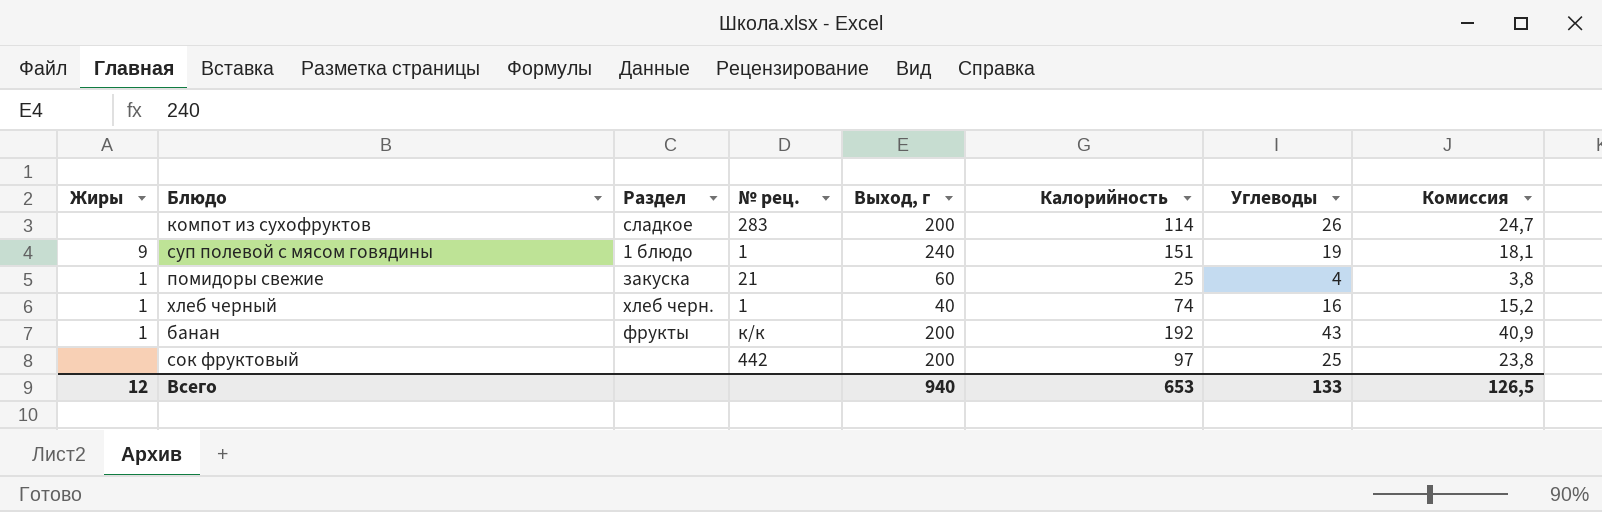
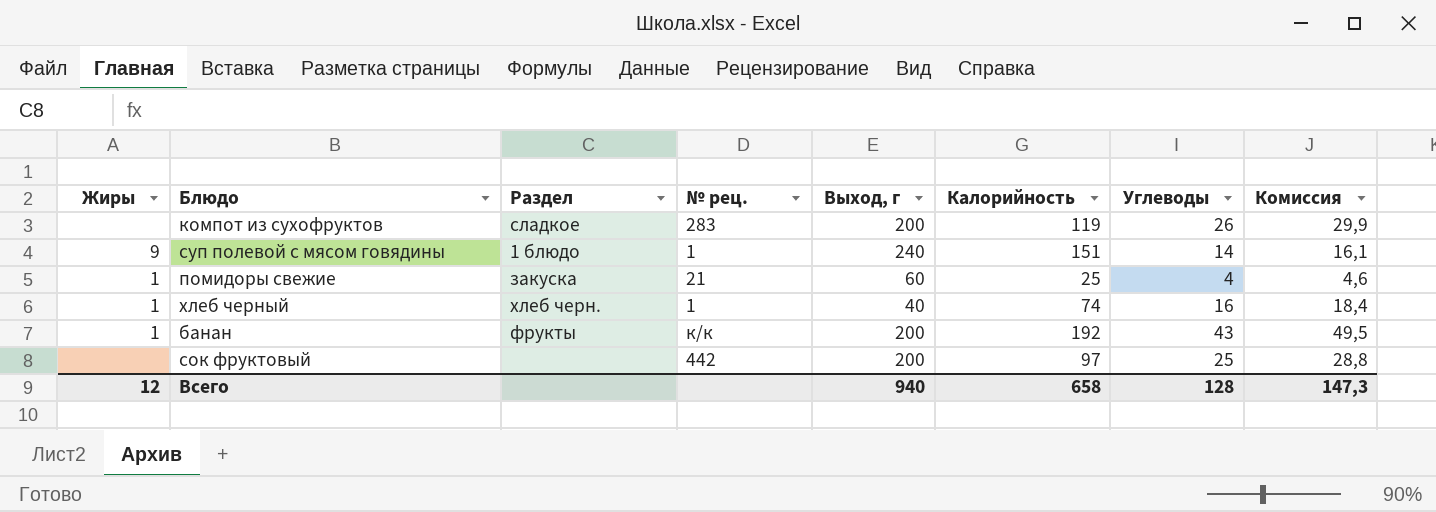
column Комиссия | formula: [Углеводы] * 0,95 -> [Углеводы] * 1,15
компот из сухофруктов | Калорийность: 114 -> 119
суп полевой с мясом говядины | Углеводы: 19 -> 14
Всего | Калорийность: 653 -> 658
Всего | Углеводы: 133 -> 128
Всего | Комиссия: 126,5 -> 147,3

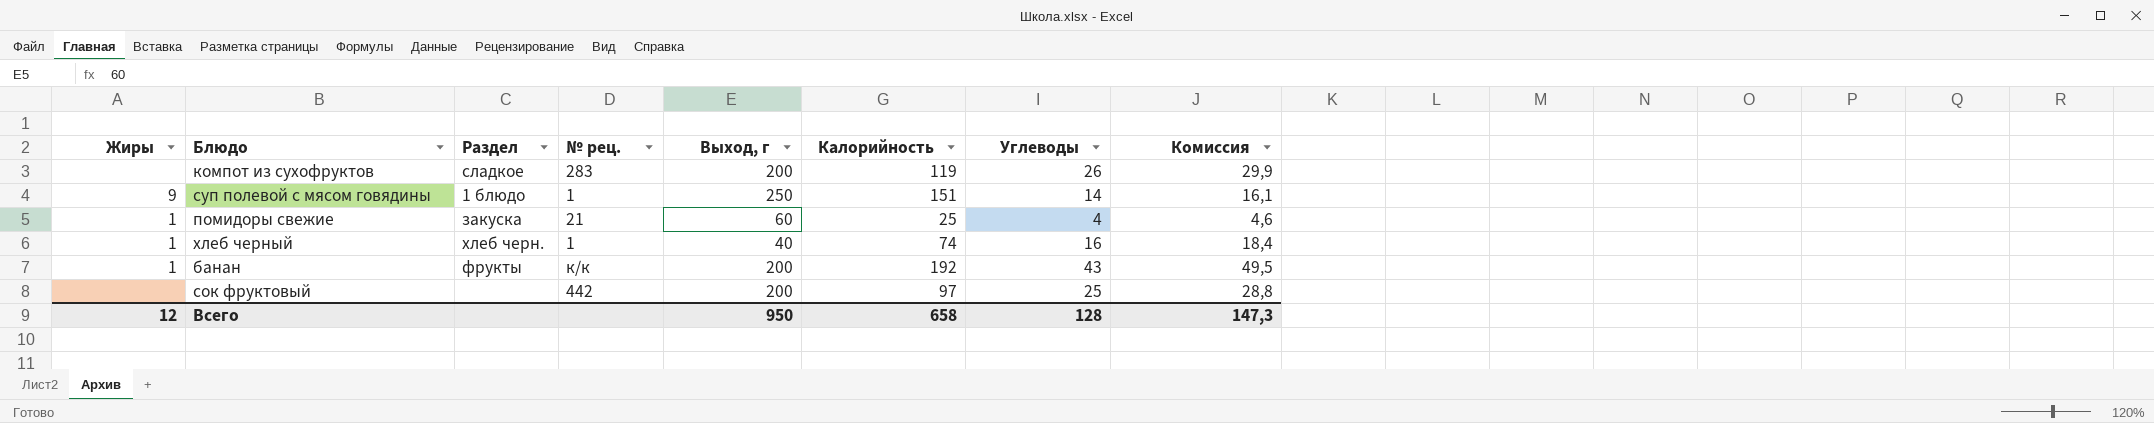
суп полевой с мясом говядины | Выход, г: 240 -> 250
Всего | Выход, г: 940 -> 950

